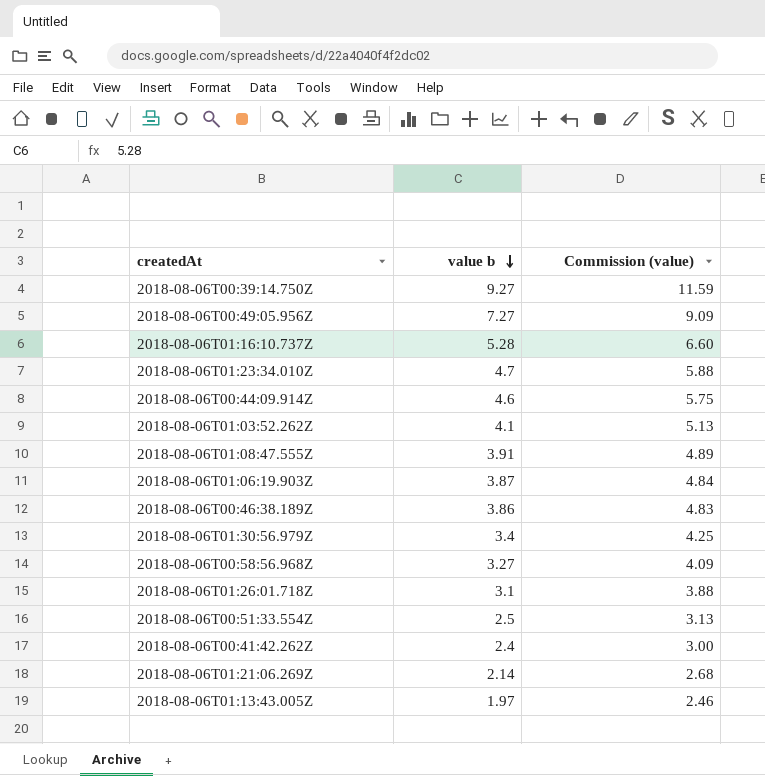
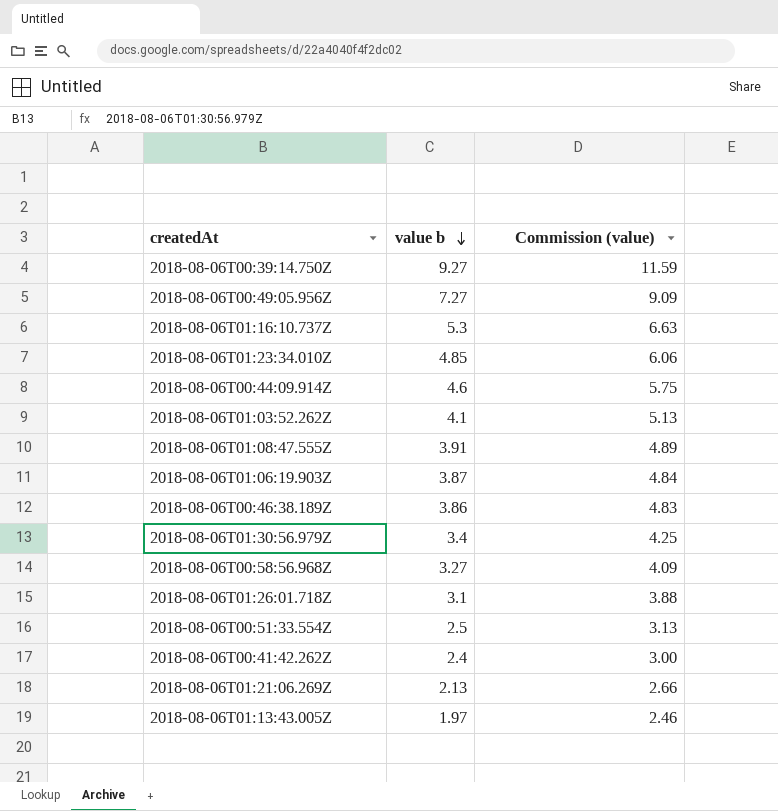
2018-08-06T01:16:10.737Z | value b: 5.28 -> 5.3
2018-08-06T01:16:10.737Z | Commission (value): 6.60 -> 6.63
2018-08-06T01:23:34.010Z | value b: 4.7 -> 4.85
2018-08-06T01:23:34.010Z | Commission (value): 5.88 -> 6.06
2018-08-06T01:21:06.269Z | value b: 2.14 -> 2.13
2018-08-06T01:21:06.269Z | Commission (value): 2.68 -> 2.66

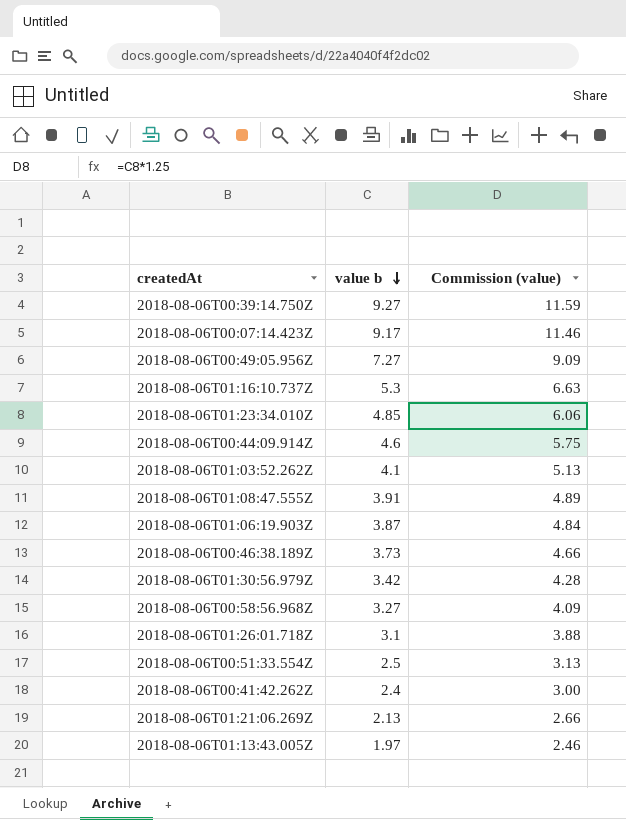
row 2018-08-06T00:07:14.423Z: none -> 9.17 | 11.46
2018-08-06T00:46:38.189Z | value b: 3.86 -> 3.73
2018-08-06T00:46:38.189Z | Commission (value): 4.83 -> 4.66
2018-08-06T01:30:56.979Z | value b: 3.4 -> 3.42
2018-08-06T01:30:56.979Z | Commission (value): 4.25 -> 4.28

